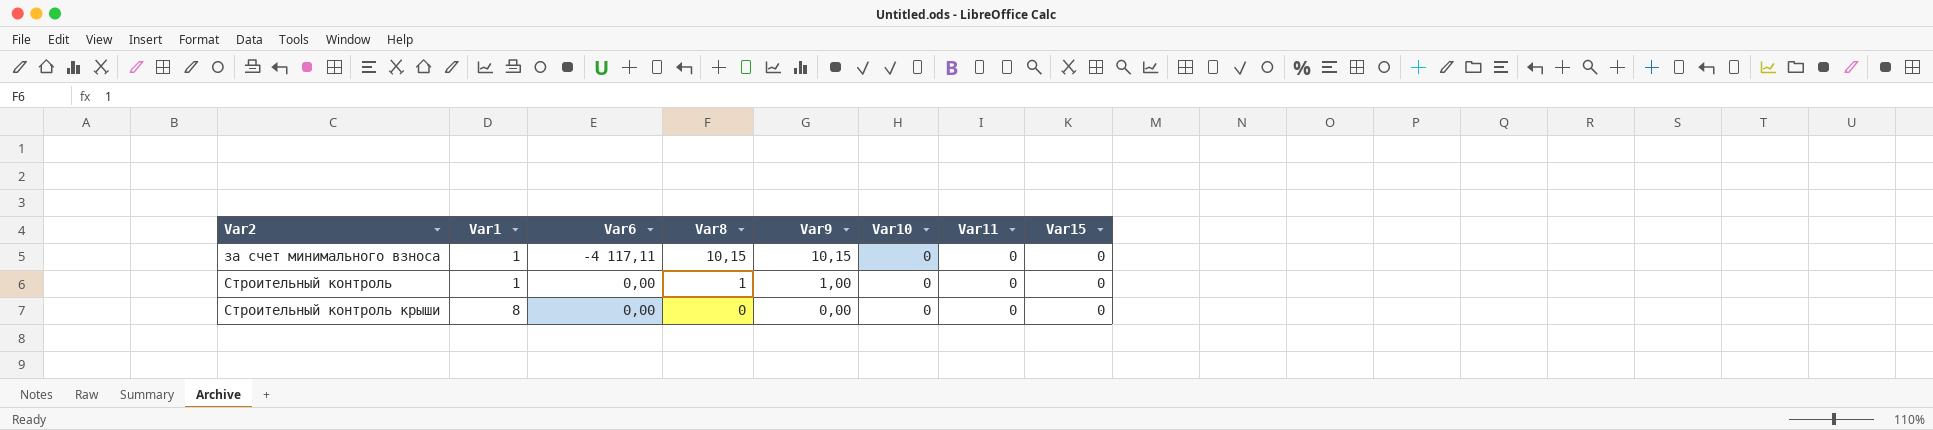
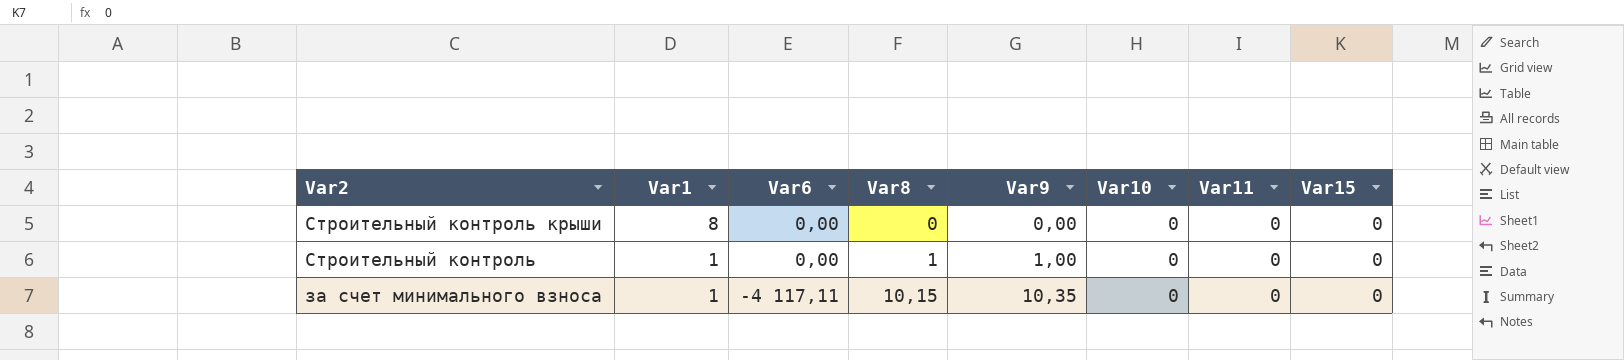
row order: Var2 ascending -> Var2 descending
за счет минимального взноса | Var9: 10,15 -> 10,35

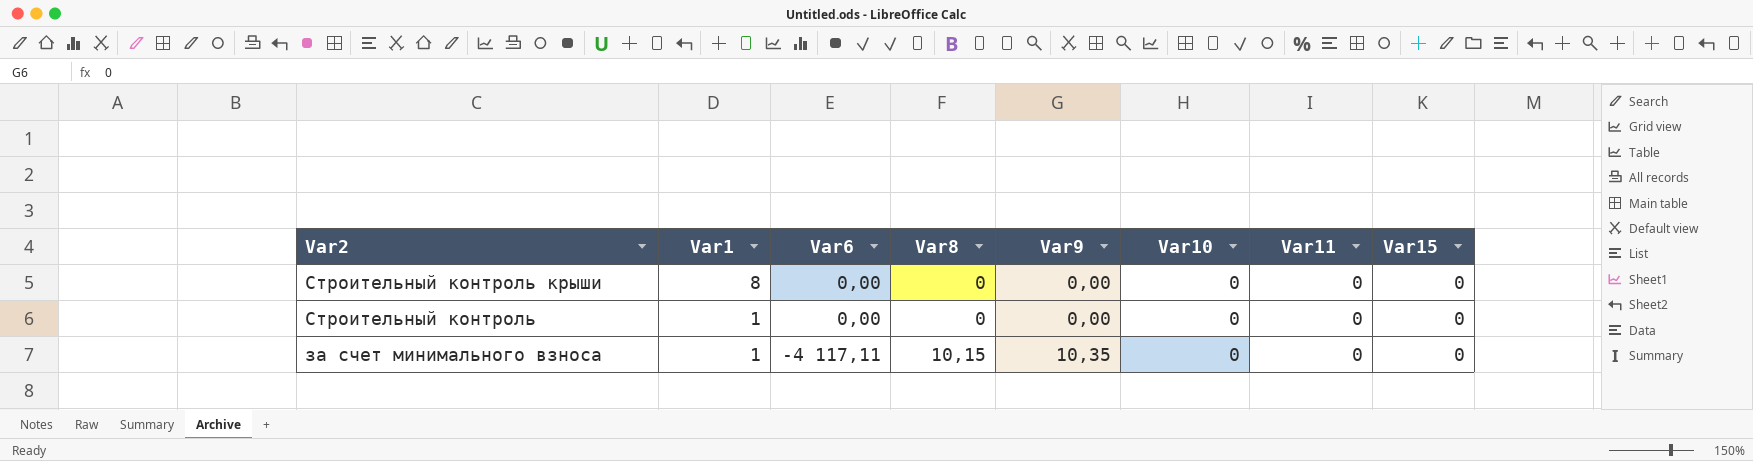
Строительный контроль | Var8: 1 -> 0
Строительный контроль | Var9: 1,00 -> 0,00

